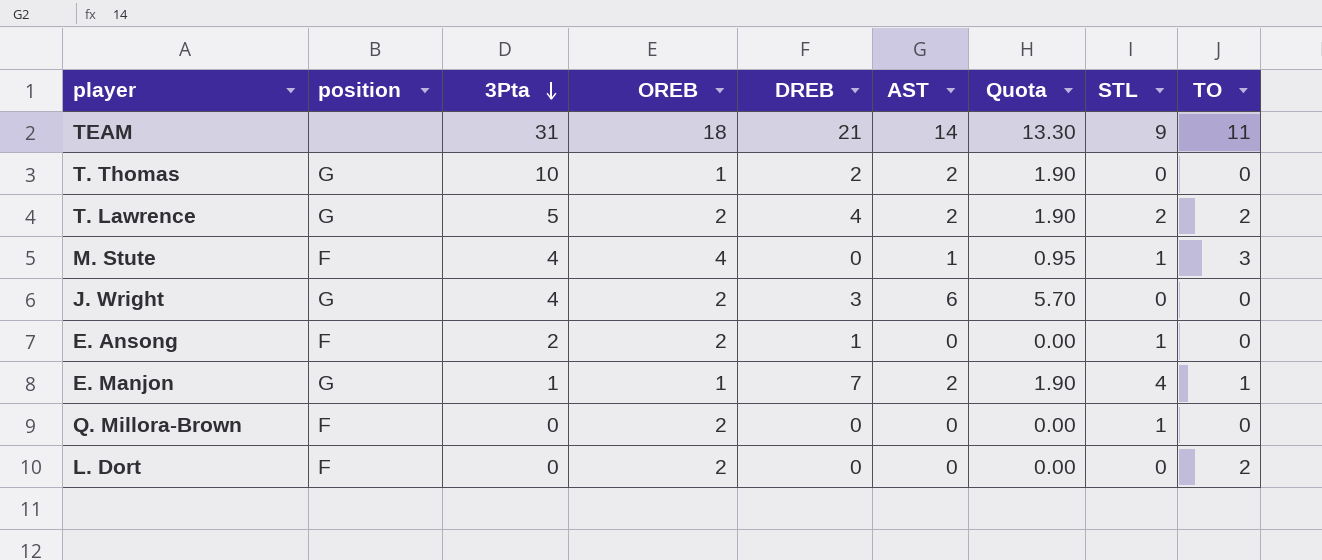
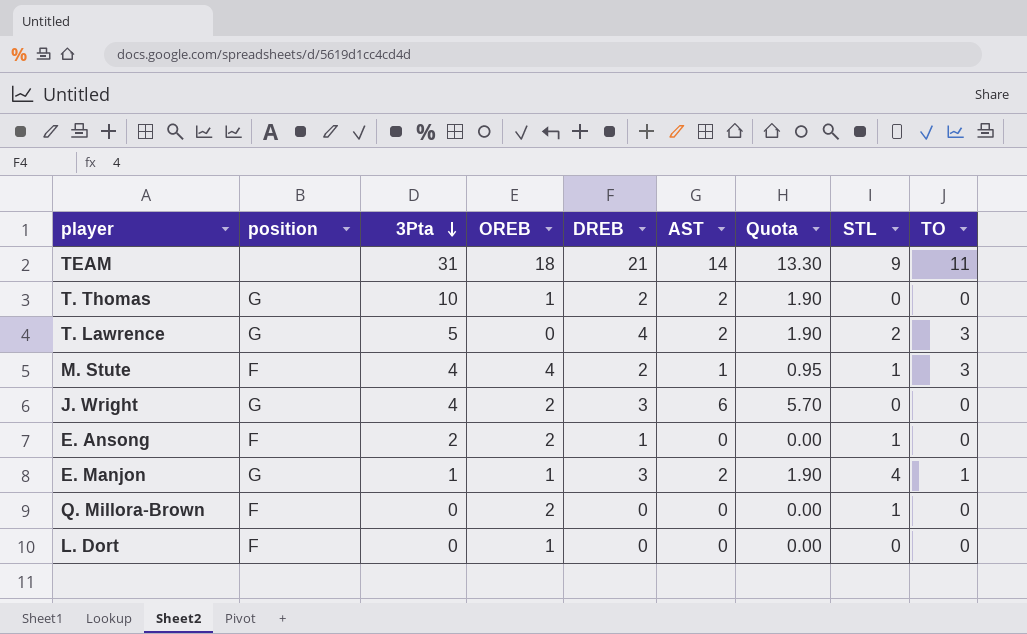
T. Lawrence | OREB: 2 -> 0
T. Lawrence | TO: 2 -> 3
M. Stute | DREB: 0 -> 2
E. Manjon | DREB: 7 -> 3
L. Dort | OREB: 2 -> 1
L. Dort | TO: 2 -> 0

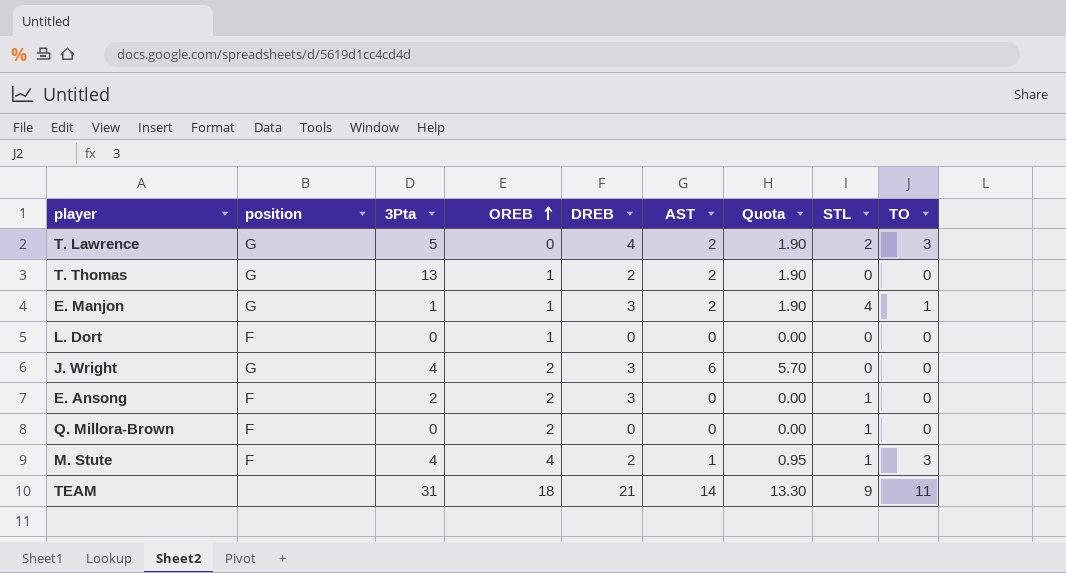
row order: 3Pta descending -> OREB ascending
T. Thomas | 3Pta: 10 -> 13
E. Ansong | DREB: 1 -> 3

